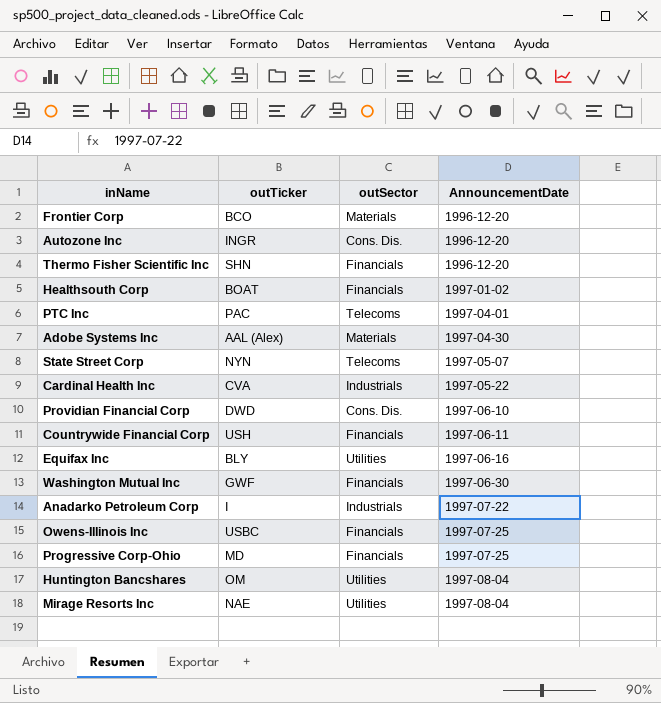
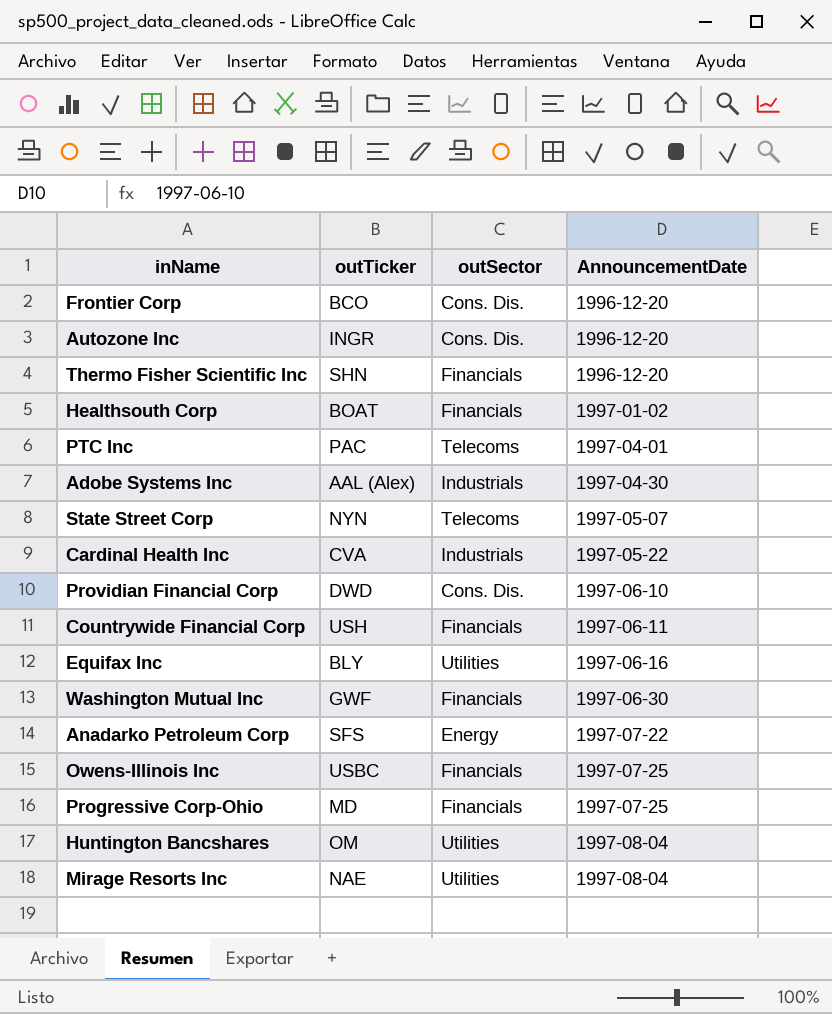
Frontier Corp | outSector: Materials -> Cons. Dis.
Adobe Systems Inc | outSector: Materials -> Industrials
Anadarko Petroleum Corp | outTicker: I -> SFS
Anadarko Petroleum Corp | outSector: Industrials -> Energy

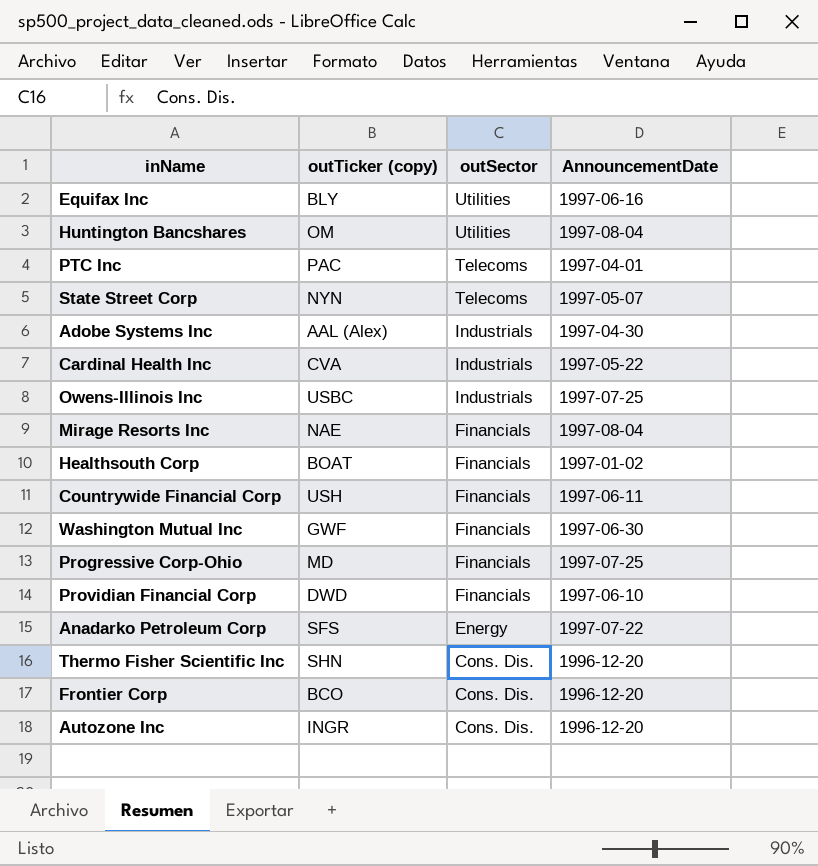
row order: AnnouncementDate ascending -> outSector descending
column name: outTicker -> outTicker (copy)
Owens-Illinois Inc | outSector: Financials -> Industrials
Mirage Resorts Inc | outSector: Utilities -> Financials
Providian Financial Corp | outSector: Cons. Dis. -> Financials
Thermo Fisher Scientific Inc | outSector: Financials -> Cons. Dis.

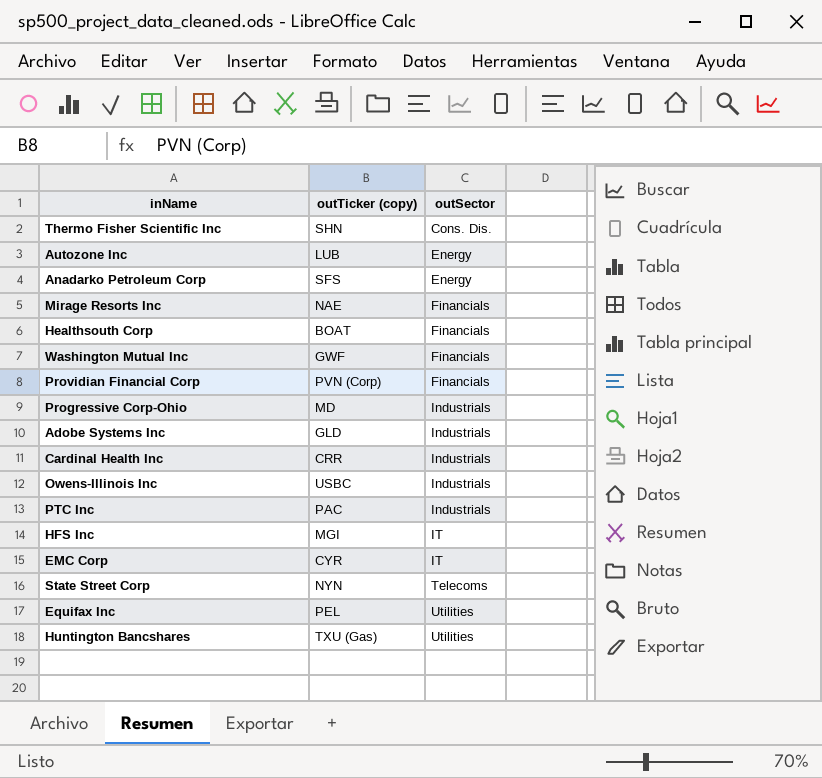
row order: outSector descending -> outSector ascending
column AnnouncementDate | position: 4 -> none
row Countrywide Financial Corp: USH | Financials | 1997-06-11 -> none
row Frontier Corp: BCO | Cons. Dis. | 1996-12-20 -> none
Autozone Inc | outTicker (copy): INGR -> LUB
Autozone Inc | outSector: Cons. Dis. -> Energy
Providian Financial Corp | outTicker (copy): DWD -> PVN (Corp)
Progressive Corp-Ohio | outSector: Financials -> Industrials
Adobe Systems Inc | outTicker (copy): AAL (Alex) -> GLD
Cardinal Health Inc | outTicker (copy): CVA -> CRR
PTC Inc | outSector: Telecoms -> Industrials
row HFS Inc: none -> MGI | IT
row EMC Corp: none -> CYR | IT
Equifax Inc | outTicker (copy): BLY -> PEL
Huntington Bancshares | outTicker (copy): OM -> TXU (Gas)

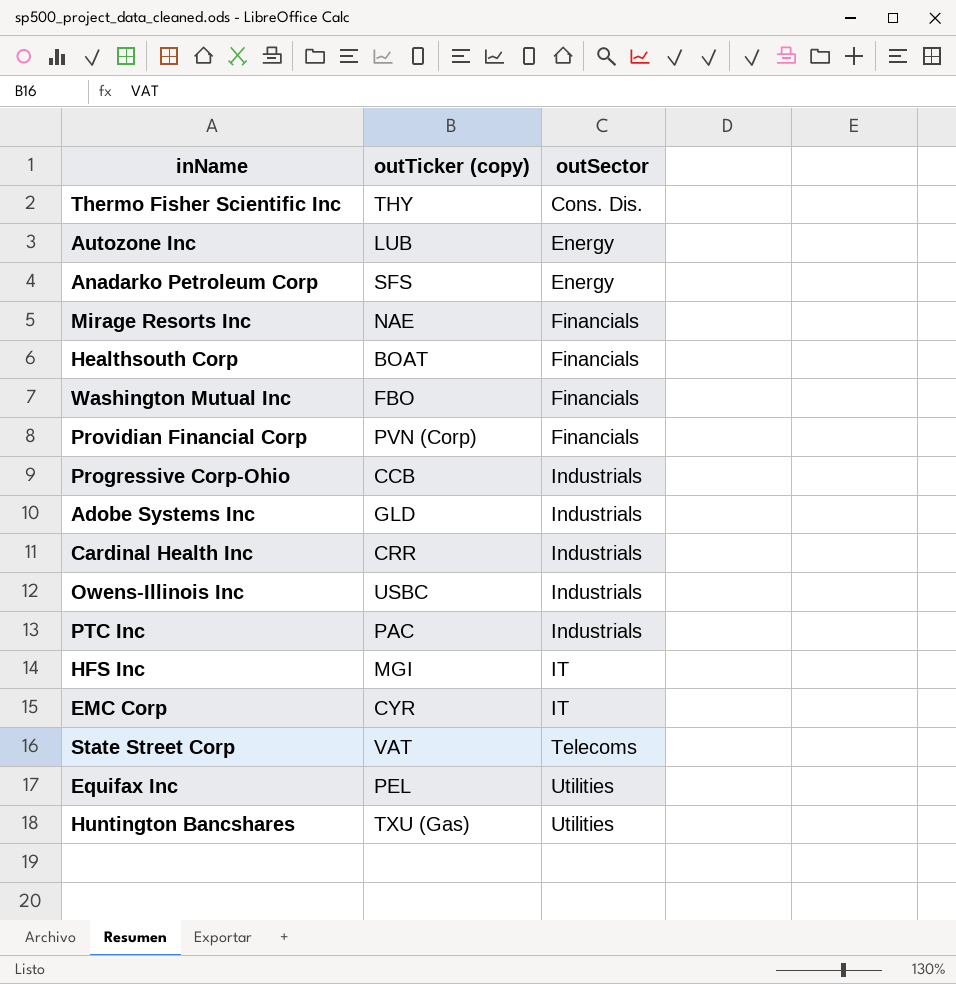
Thermo Fisher Scientific Inc | outTicker (copy): SHN -> THY
Washington Mutual Inc | outTicker (copy): GWF -> FBO
Progressive Corp-Ohio | outTicker (copy): MD -> CCB
State Street Corp | outTicker (copy): NYN -> VAT

